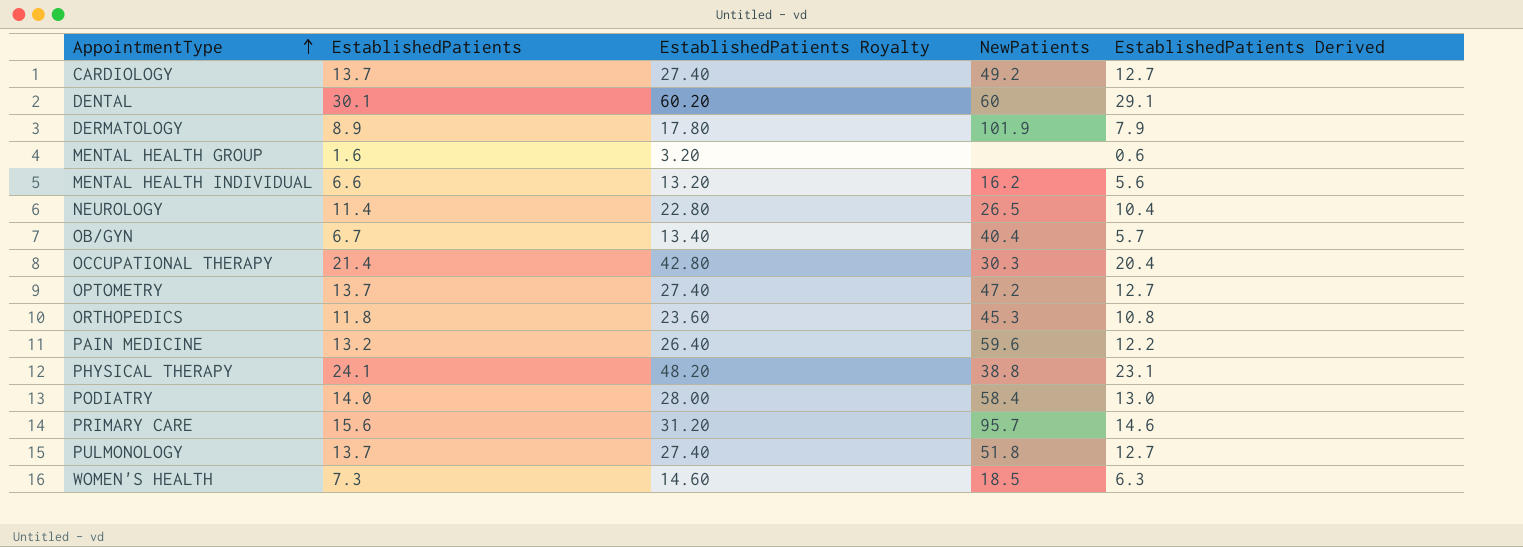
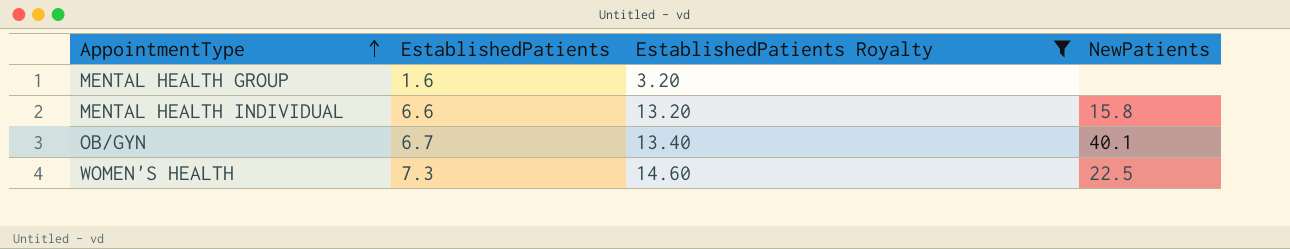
filter: none -> EstablishedPatients Royalty <= 14.60
column EstablishedPatients Derived | formula: [EstablishedPatients] - 1 -> none
MENTAL HEALTH INDIVIDUAL | NewPatients: 16.2 -> 15.8
OB/GYN | NewPatients: 40.4 -> 40.1
WOMEN'S HEALTH | NewPatients: 18.5 -> 22.5

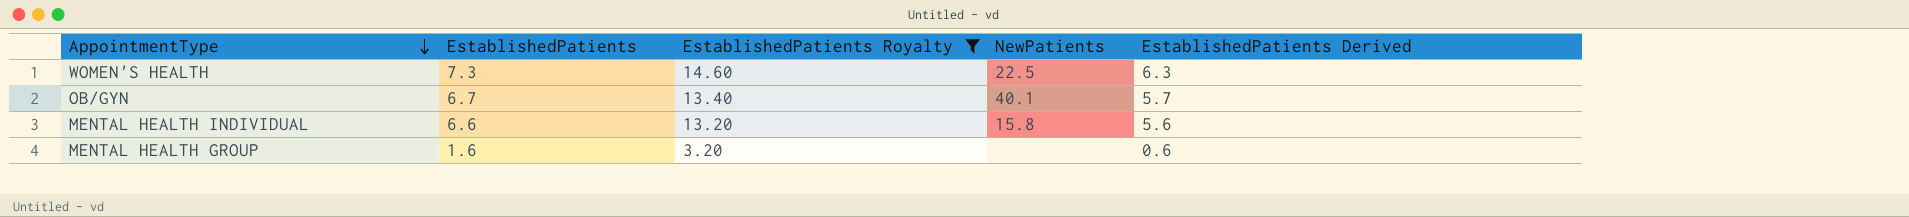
row order: AppointmentType ascending -> AppointmentType descending
column EstablishedPatients Derived | formula: none -> [EstablishedPatients] - 1

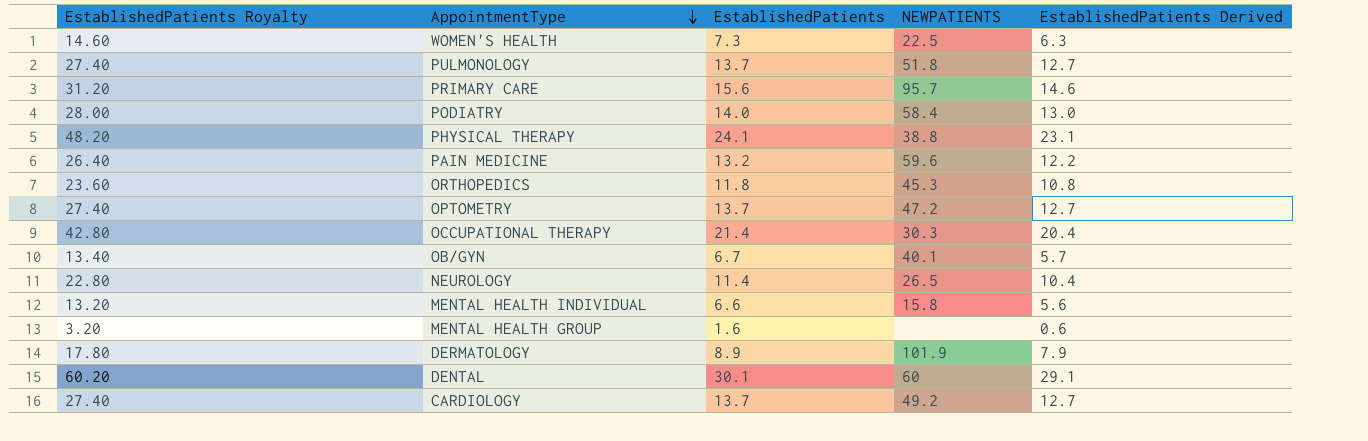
filter: EstablishedPatients Royalty <= 14.60 -> none
column EstablishedPatients Royalty | position: 3 -> 1
column name: NewPatients -> NEWPATIENTS

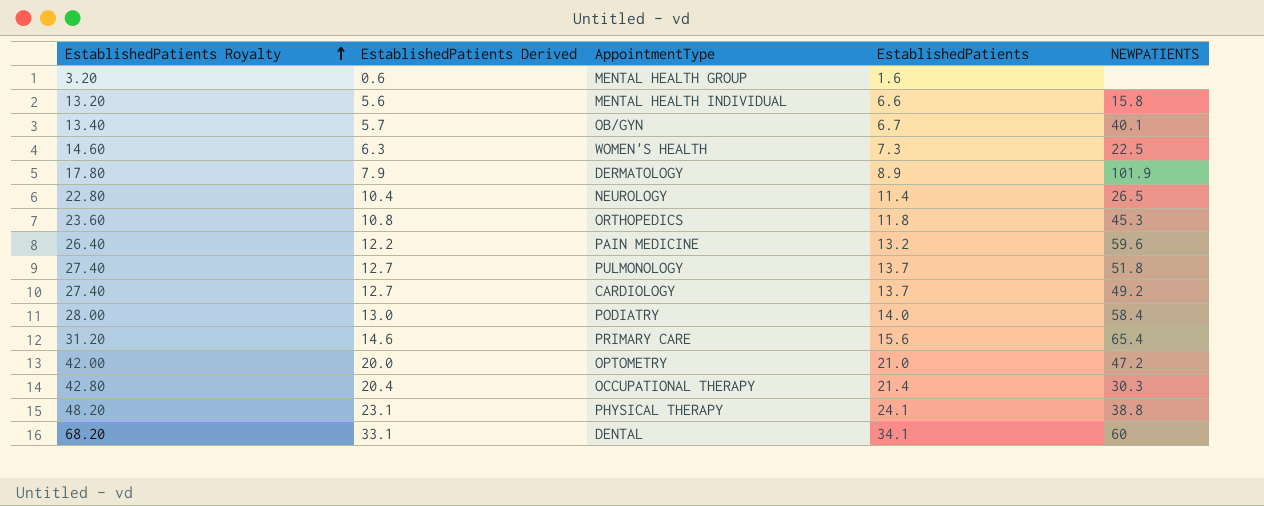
row order: AppointmentType descending -> EstablishedPatients Royalty ascending
column EstablishedPatients Derived | position: 5 -> 2
PRIMARY CARE | NEWPATIENTS: 95.7 -> 65.4
OPTOMETRY | EstablishedPatients Royalty: 27.40 -> 42.00
OPTOMETRY | EstablishedPatients Derived: 12.7 -> 20.0
OPTOMETRY | EstablishedPatients: 13.7 -> 21.0
DENTAL | EstablishedPatients Royalty: 60.20 -> 68.20
DENTAL | EstablishedPatients Derived: 29.1 -> 33.1
DENTAL | EstablishedPatients: 30.1 -> 34.1

